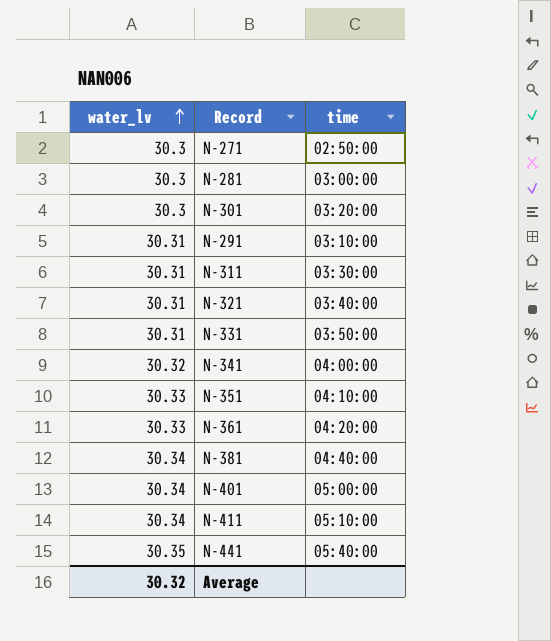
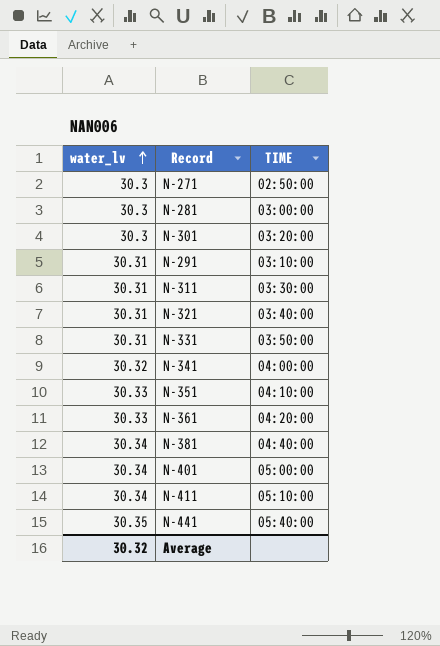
column name: time -> TIME

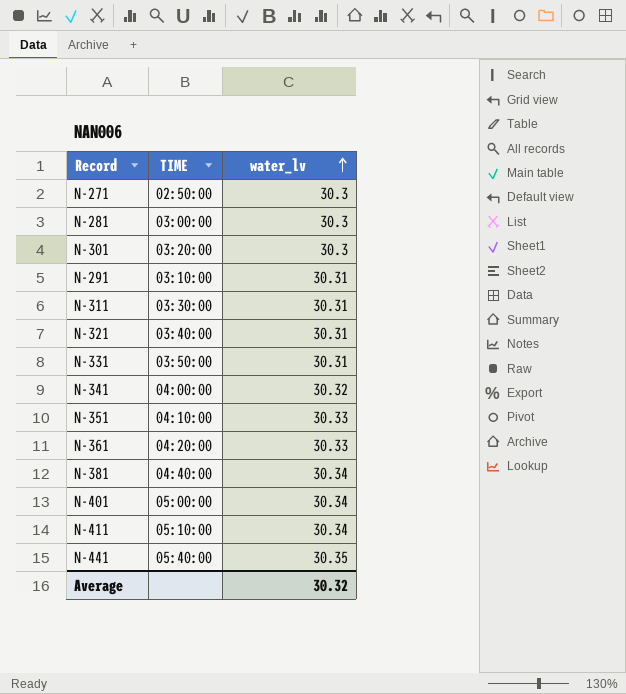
column water_lv | position: 1 -> 3

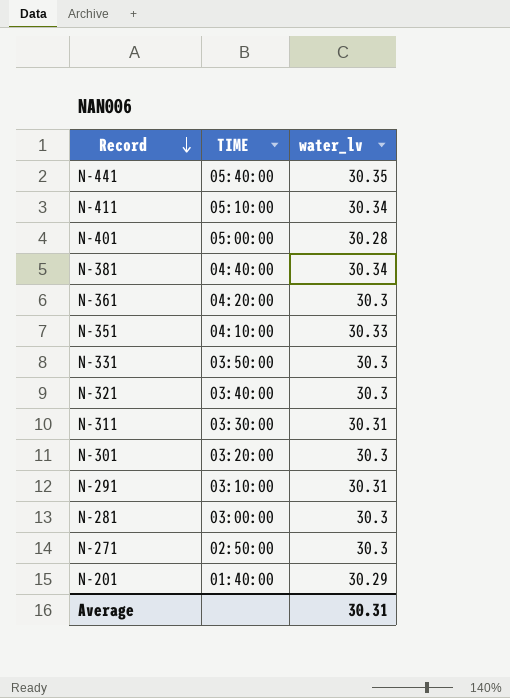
row order: water_lv ascending -> Record descending
row N-341: 04:00:00 | 30.32 -> none
N-401 | water_lv: 30.34 -> 30.28
N-361 | water_lv: 30.33 -> 30.3
N-331 | water_lv: 30.31 -> 30.3
N-321 | water_lv: 30.31 -> 30.3
row N-201: none -> 01:40:00 | 30.29
Average | water_lv: 30.32 -> 30.31

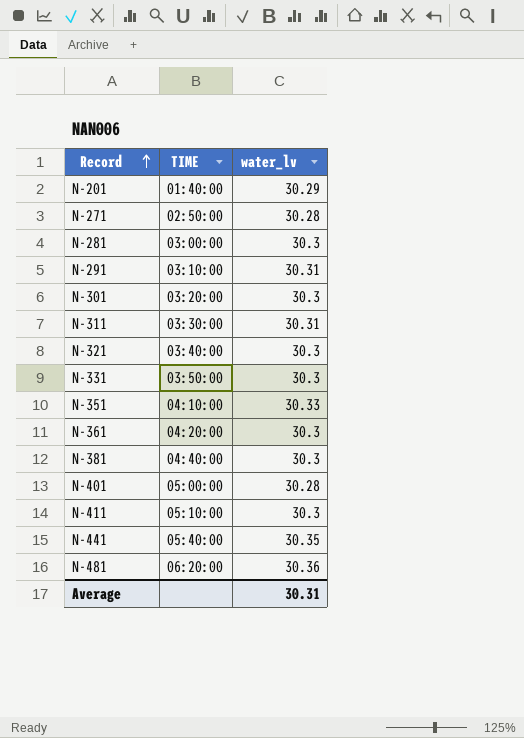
row order: Record descending -> Record ascending
N-271 | water_lv: 30.3 -> 30.28
N-381 | water_lv: 30.34 -> 30.3
N-411 | water_lv: 30.34 -> 30.3
row N-481: none -> 06:20:00 | 30.36

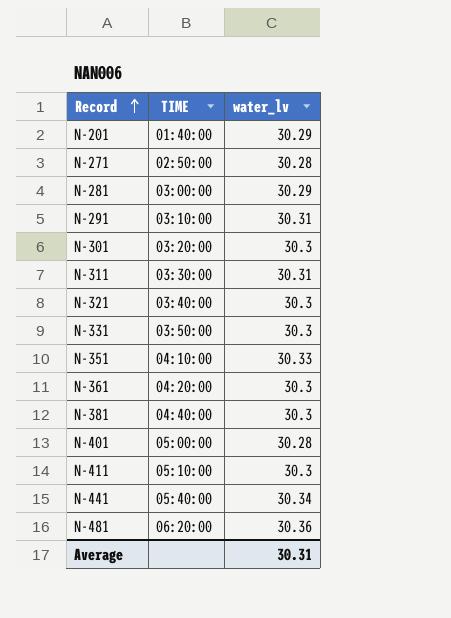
N-281 | water_lv: 30.3 -> 30.29
N-441 | water_lv: 30.35 -> 30.34

